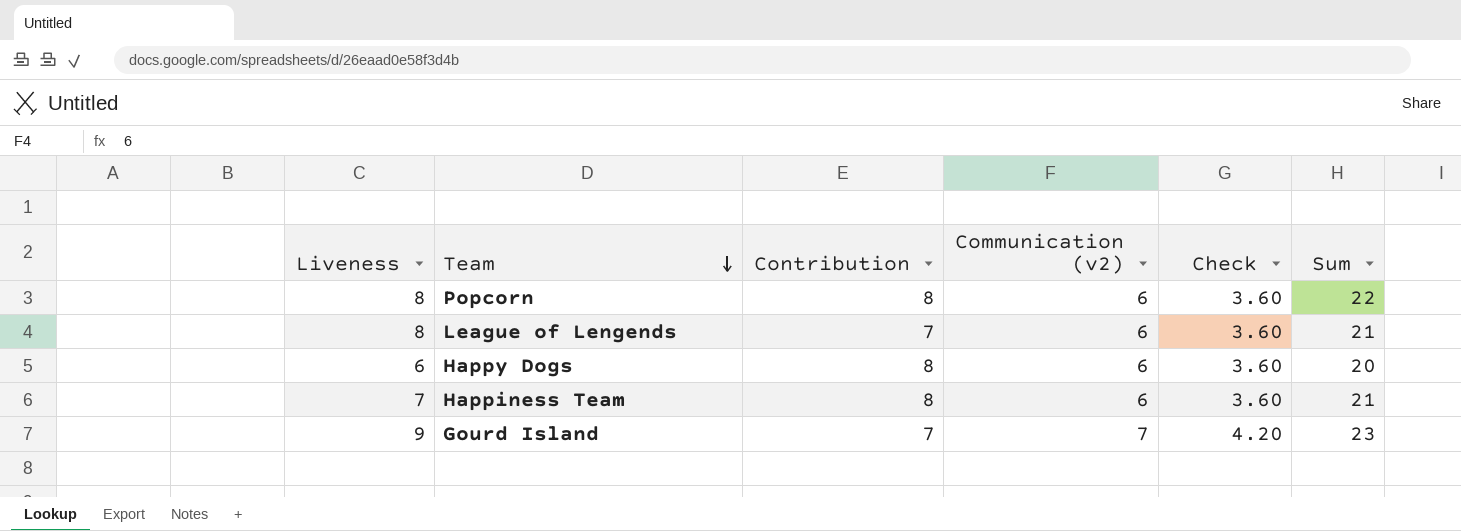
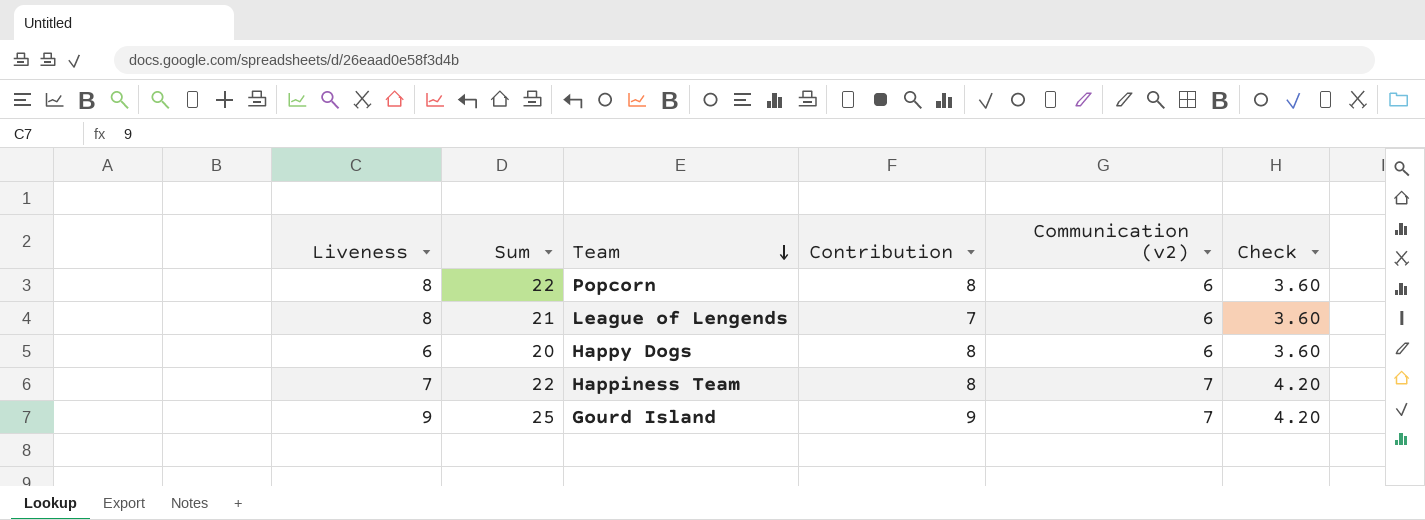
column Sum | position: 6 -> 2
Happiness Team | Sum: 21 -> 22
Happiness Team | Communication (v2): 6 -> 7
Happiness Team | Check: 3.60 -> 4.20
Gourd Island | Sum: 23 -> 25
Gourd Island | Contribution: 7 -> 9

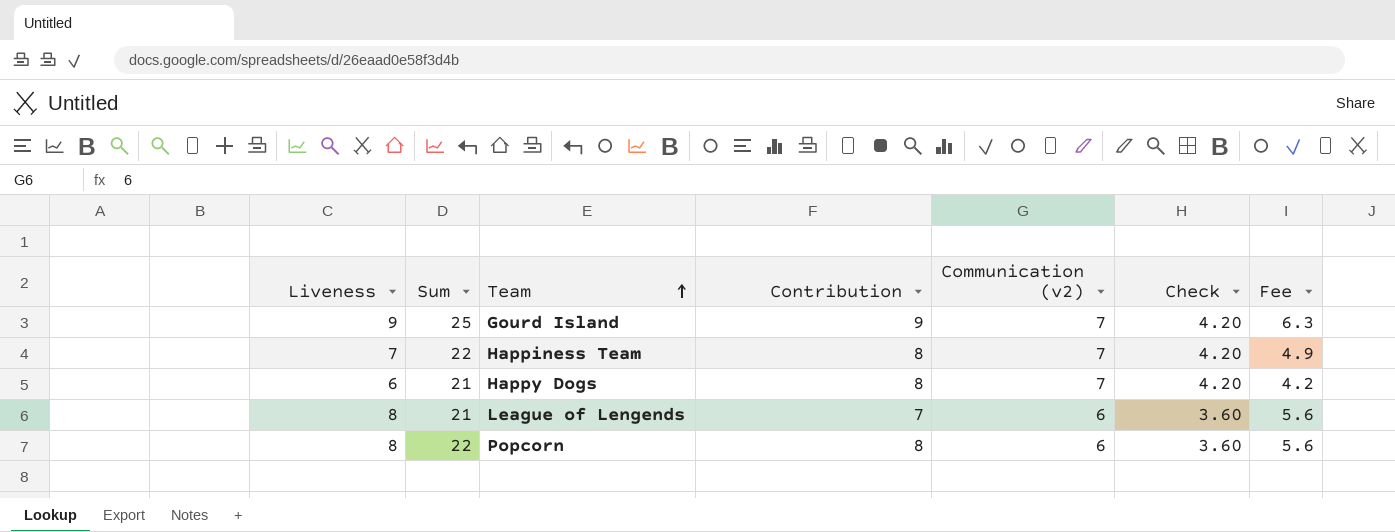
row order: Team descending -> Team ascending
column Fee | formula: none -> [Liveness] * 0.7
Happy Dogs | Sum: 20 -> 21
Happy Dogs | Communication (v2): 6 -> 7
Happy Dogs | Check: 3.60 -> 4.20

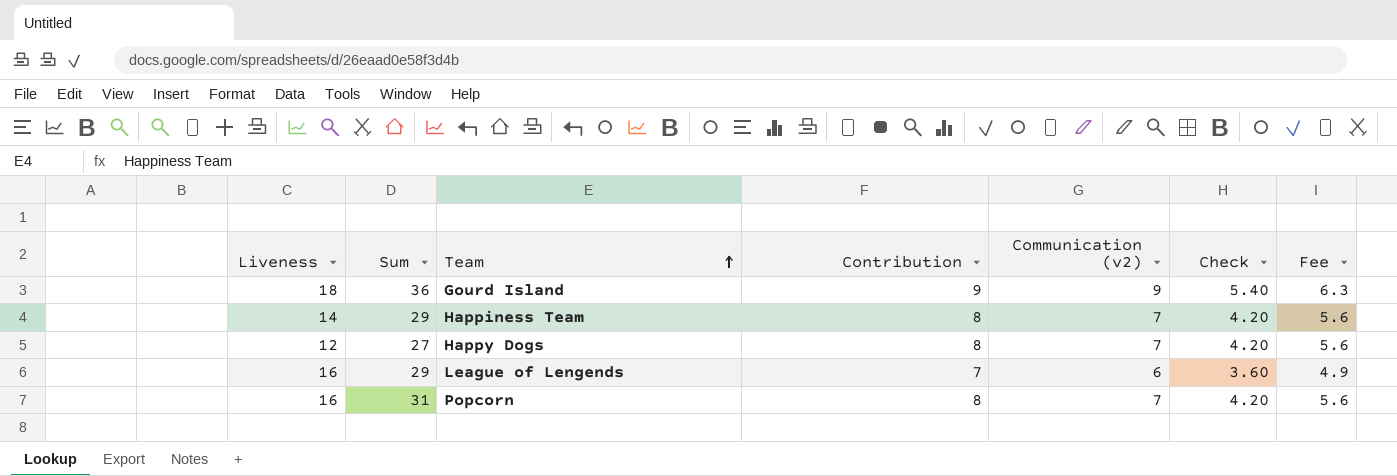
column Fee | formula: [Liveness] * 0.7 -> [Contribution] * 0.7
Gourd Island | Liveness: 9 -> 18
Gourd Island | Sum: 25 -> 36
Gourd Island | Communication (v2): 7 -> 9
Gourd Island | Check: 4.20 -> 5.40
Happiness Team | Liveness: 7 -> 14
Happiness Team | Sum: 22 -> 29
Happy Dogs | Liveness: 6 -> 12
Happy Dogs | Sum: 21 -> 27
League of Lengends | Liveness: 8 -> 16
League of Lengends | Sum: 21 -> 29
Popcorn | Liveness: 8 -> 16
Popcorn | Sum: 22 -> 31
Popcorn | Communication (v2): 6 -> 7
Popcorn | Check: 3.60 -> 4.20

